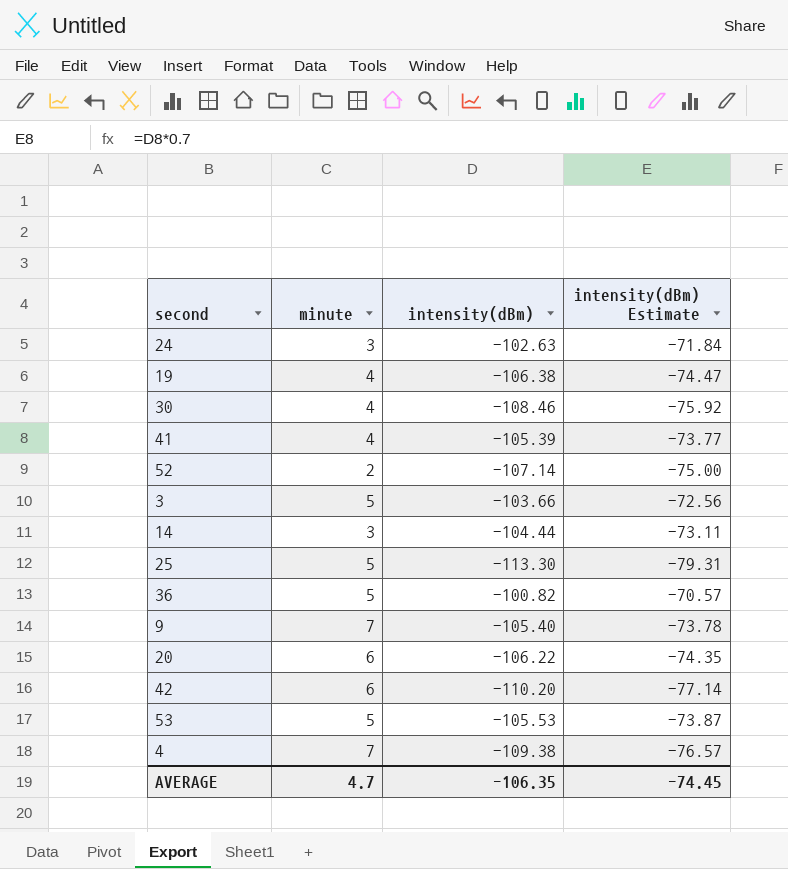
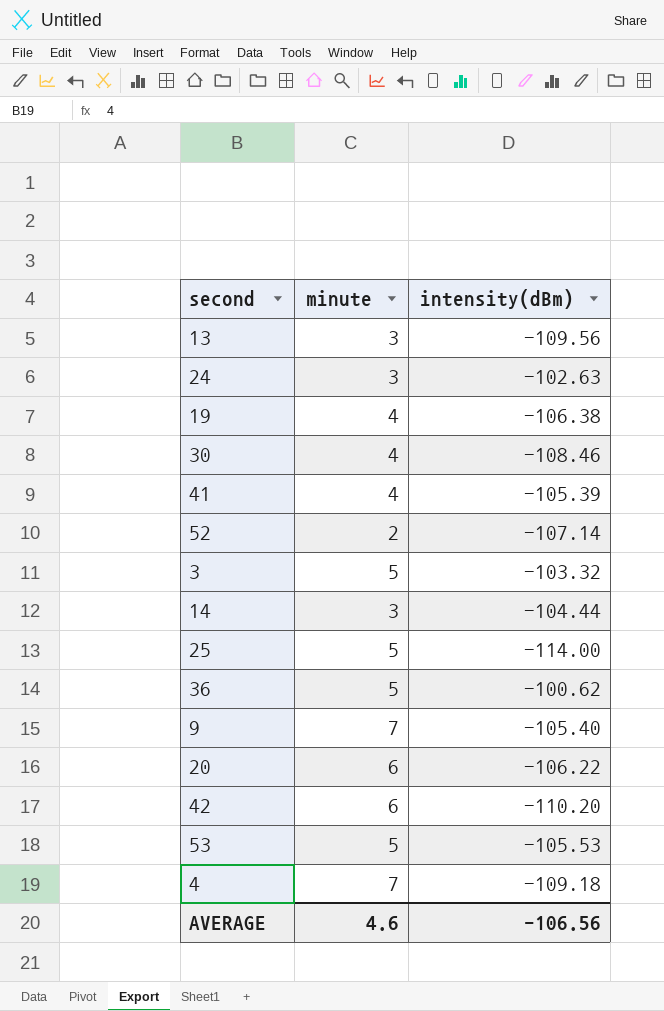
column intensity(dBm) Estimate | formula: [intensity(dBm)] * 0.7 -> none
row 13: none -> 3 | -109.56
3 | intensity(dBm): -103.66 -> -103.32
25 | intensity(dBm): -113.30 -> -114.00
36 | intensity(dBm): -100.82 -> -100.62
4 | intensity(dBm): -109.38 -> -109.18
AVERAGE | minute: 4.7 -> 4.6
AVERAGE | intensity(dBm): -106.35 -> -106.56

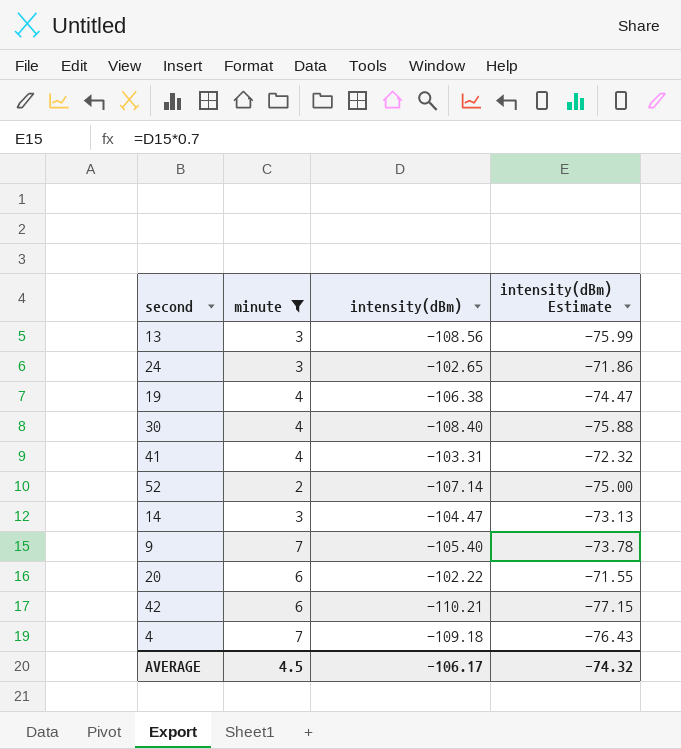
filter: none -> minute != 5
column intensity(dBm) Estimate | formula: none -> [intensity(dBm)] * 0.7
13 | intensity(dBm): -109.56 -> -108.56
24 | intensity(dBm): -102.63 -> -102.65
30 | intensity(dBm): -108.46 -> -108.40
41 | intensity(dBm): -105.39 -> -103.31
14 | intensity(dBm): -104.44 -> -104.47
20 | intensity(dBm): -106.22 -> -102.22
42 | intensity(dBm): -110.20 -> -110.21
AVERAGE | minute: 4.6 -> 4.5
AVERAGE | intensity(dBm): -106.56 -> -106.17

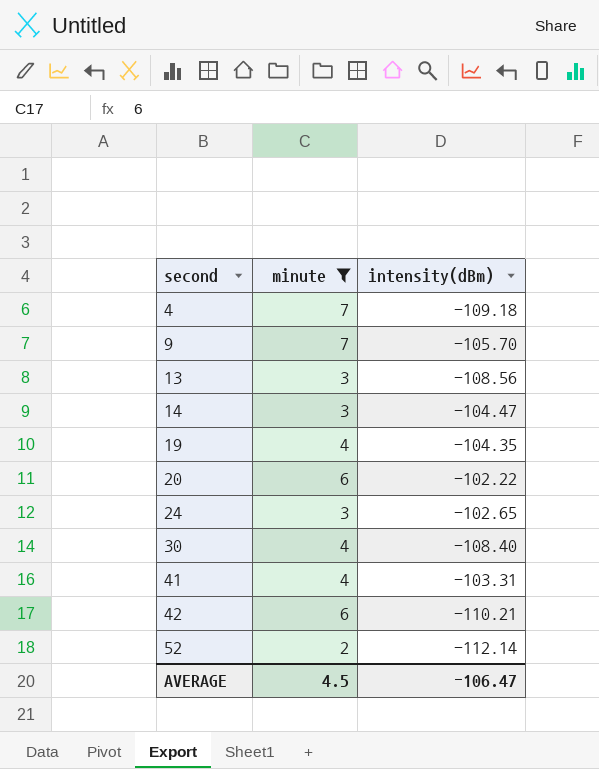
row order: none -> second ascending
column intensity(dBm) Estimate | formula: [intensity(dBm)] * 0.7 -> none
9 | intensity(dBm): -105.40 -> -105.70
19 | intensity(dBm): -106.38 -> -104.35
52 | intensity(dBm): -107.14 -> -112.14
AVERAGE | intensity(dBm): -106.17 -> -106.47

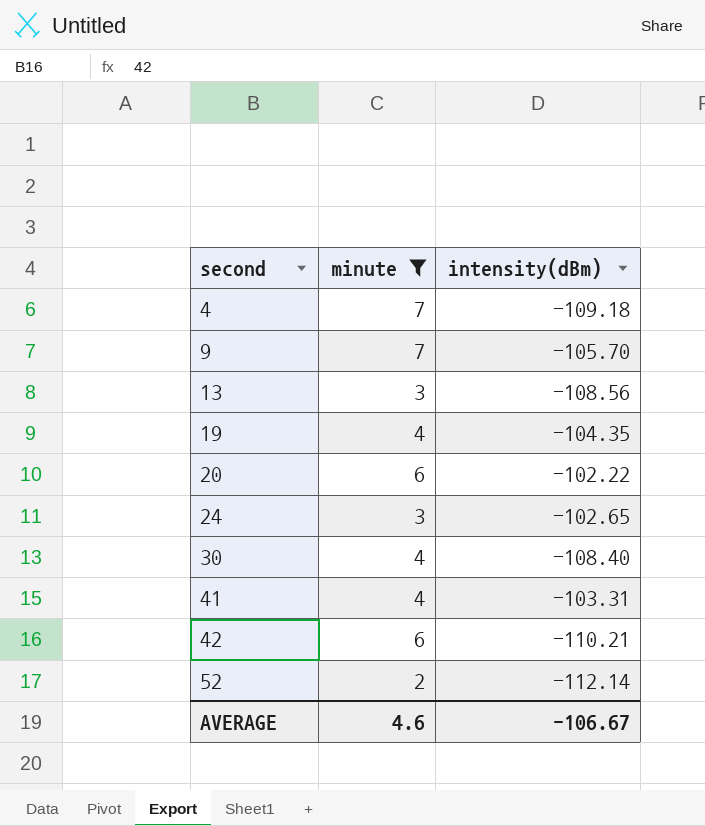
row 14: 3 | -104.47 -> none
AVERAGE | minute: 4.5 -> 4.6
AVERAGE | intensity(dBm): -106.47 -> -106.67

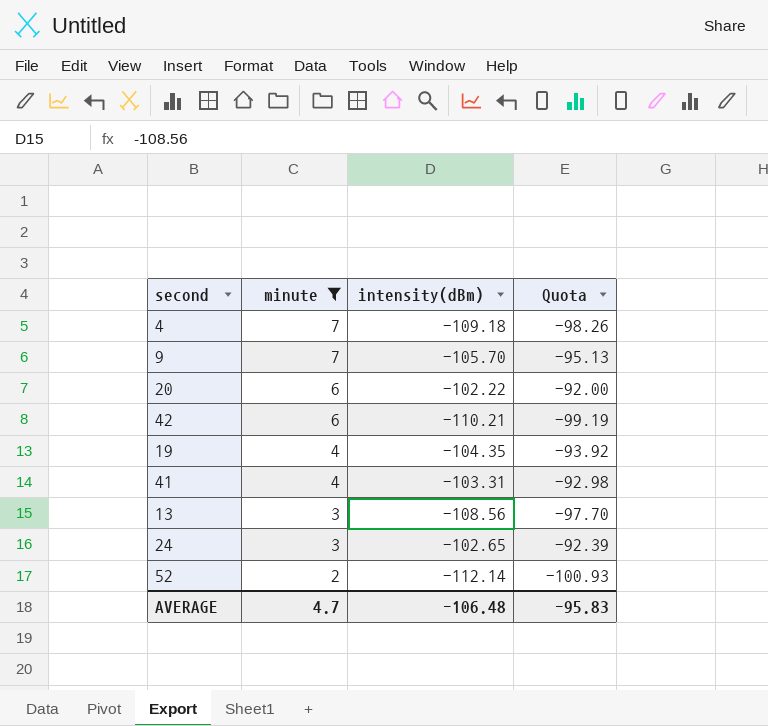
row order: second ascending -> minute descending
column Quota | formula: none -> [intensity(dBm)] * 0.9
row 30: 4 | -108.40 -> none
AVERAGE | minute: 4.6 -> 4.7
AVERAGE | intensity(dBm): -106.67 -> -106.48

